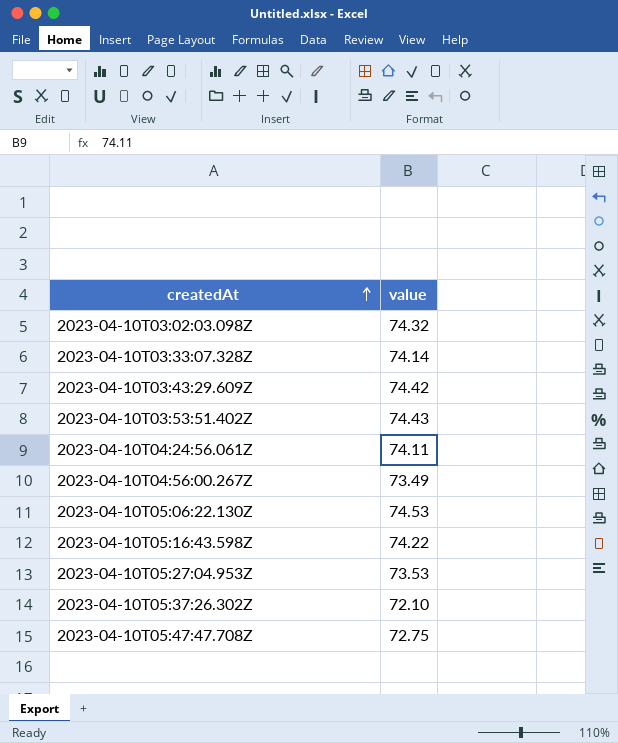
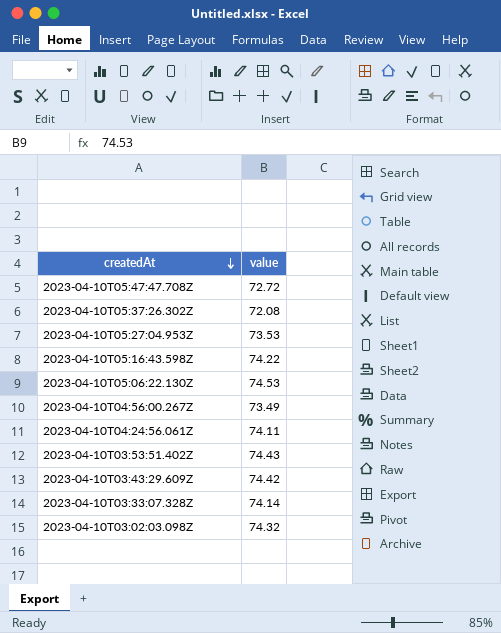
row order: createdAt ascending -> createdAt descending
2023-04-10T05:47:47.708Z | value: 72.75 -> 72.72
2023-04-10T05:37:26.302Z | value: 72.10 -> 72.08

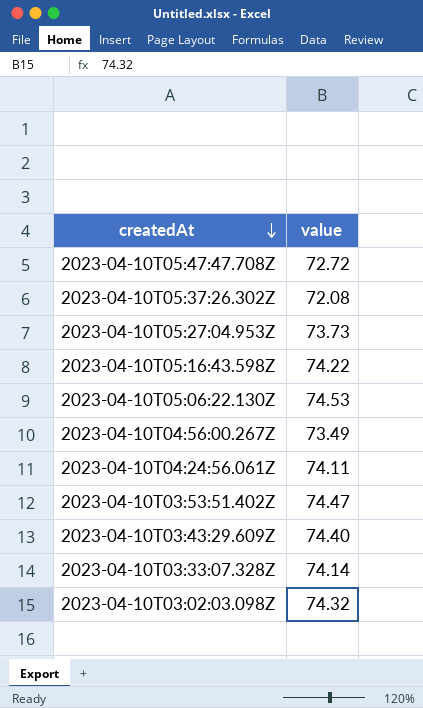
2023-04-10T05:27:04.953Z | value: 73.53 -> 73.73
2023-04-10T03:53:51.402Z | value: 74.43 -> 74.47
2023-04-10T03:43:29.609Z | value: 74.42 -> 74.40

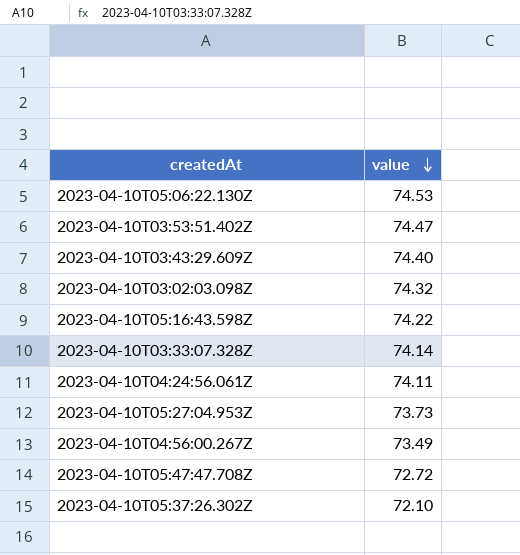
row order: createdAt descending -> value descending
2023-04-10T05:37:26.302Z | value: 72.08 -> 72.10

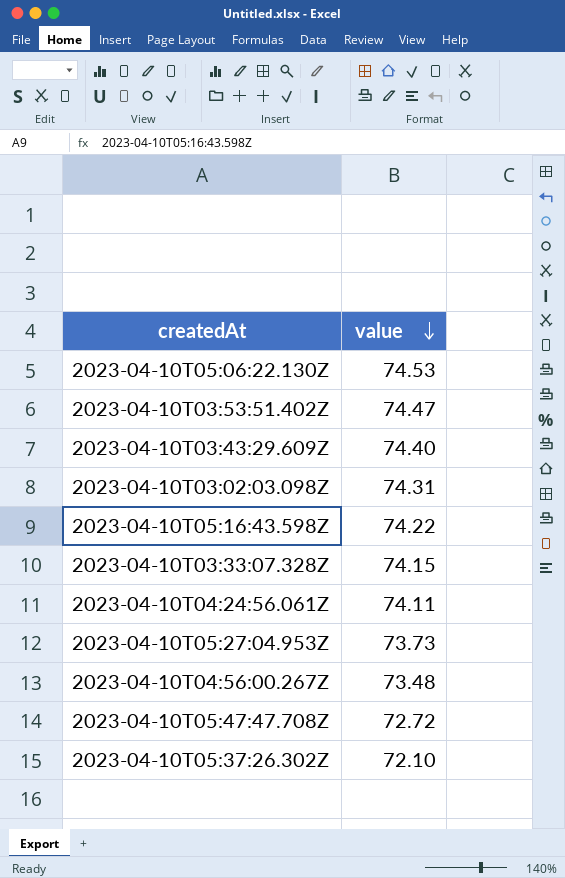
2023-04-10T03:02:03.098Z | value: 74.32 -> 74.31
2023-04-10T03:33:07.328Z | value: 74.14 -> 74.15
2023-04-10T04:56:00.267Z | value: 73.49 -> 73.48

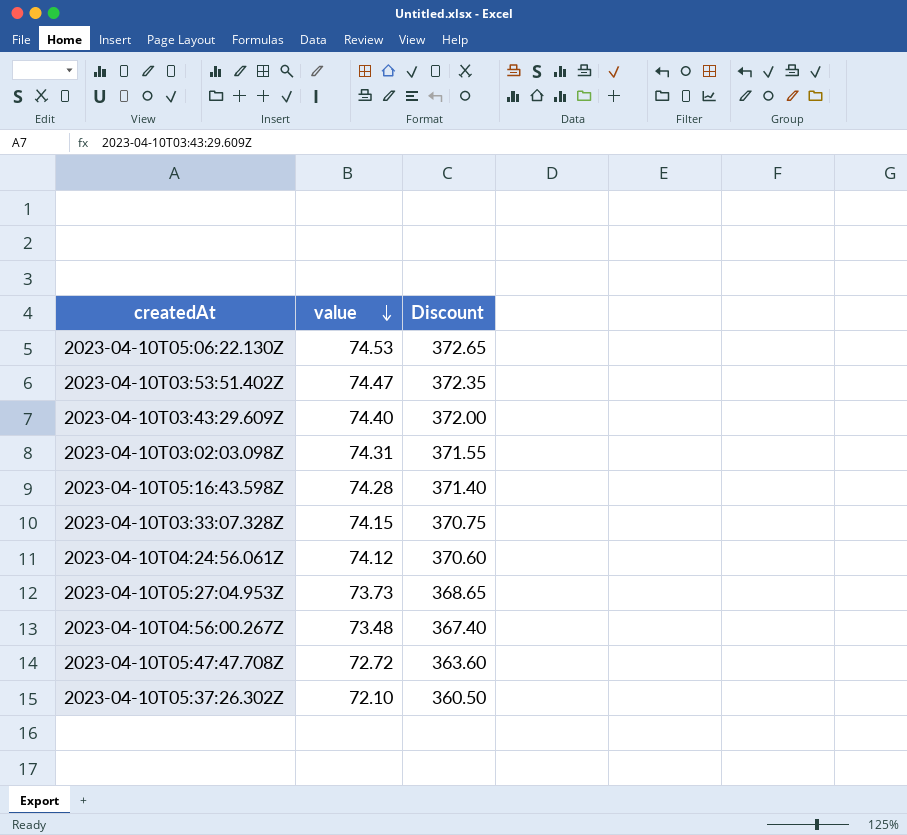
column Discount | formula: none -> [value] * 5
2023-04-10T05:16:43.598Z | value: 74.22 -> 74.28
2023-04-10T04:24:56.061Z | value: 74.11 -> 74.12

